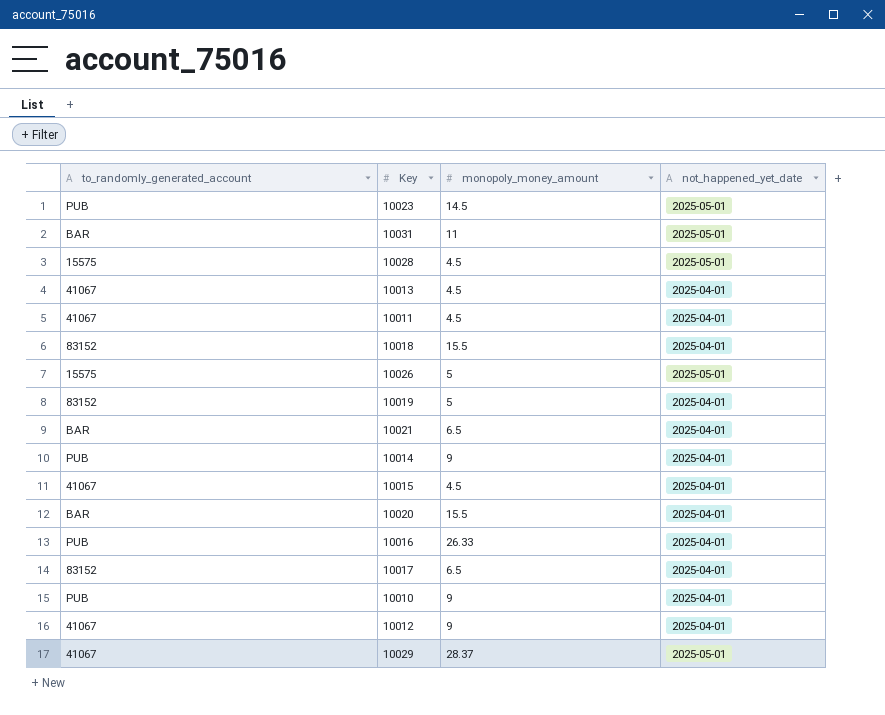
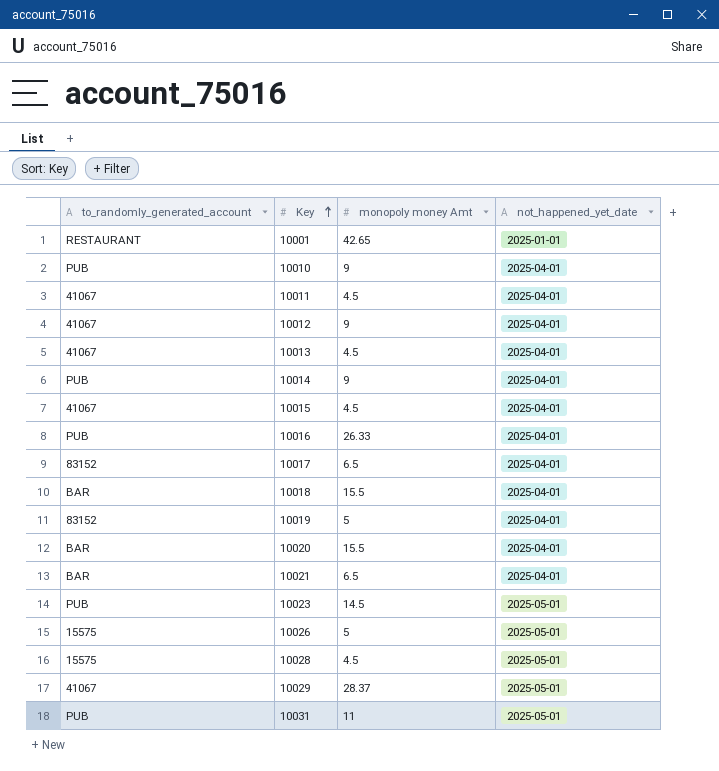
row order: none -> Key ascending
column name: monopoly_money_amount -> monopoly money Amt
row 10001: none -> RESTAURANT | 42.65 | 2025-01-01
10018 | to_randomly_generated_account: 83152 -> BAR
10031 | to_randomly_generated_account: BAR -> PUB

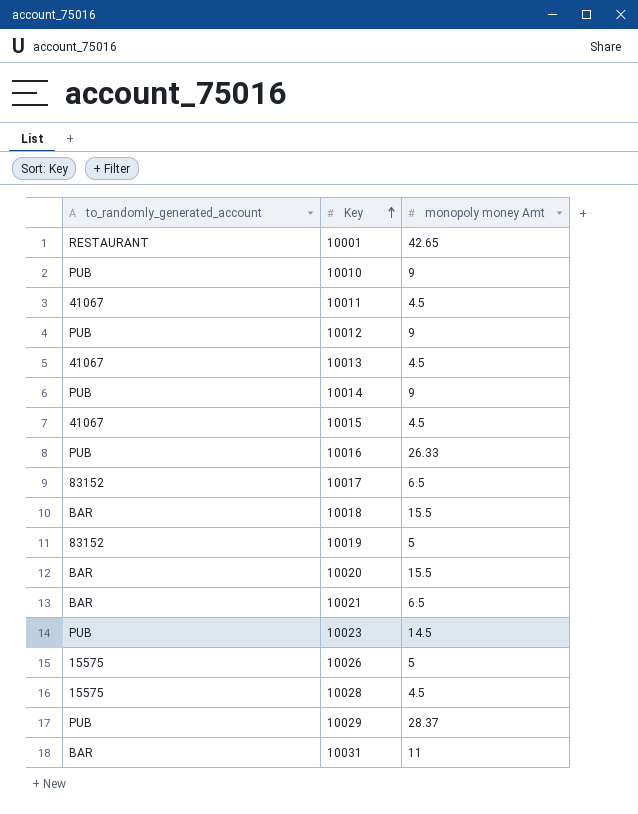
column not_happened_yet_date | position: 4 -> none
10012 | to_randomly_generated_account: 41067 -> PUB
10029 | to_randomly_generated_account: 41067 -> PUB
10031 | to_randomly_generated_account: PUB -> BAR

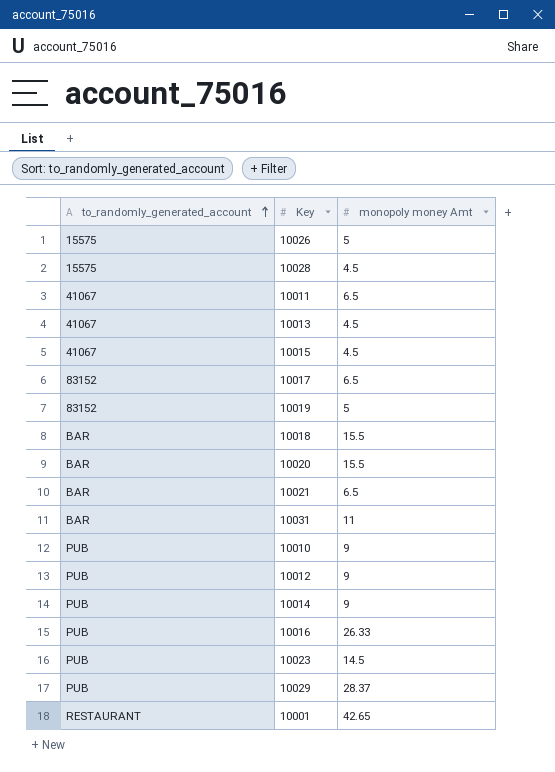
row order: Key ascending -> to_randomly_generated_account ascending
10011 | monopoly money Amt: 4.5 -> 6.5

